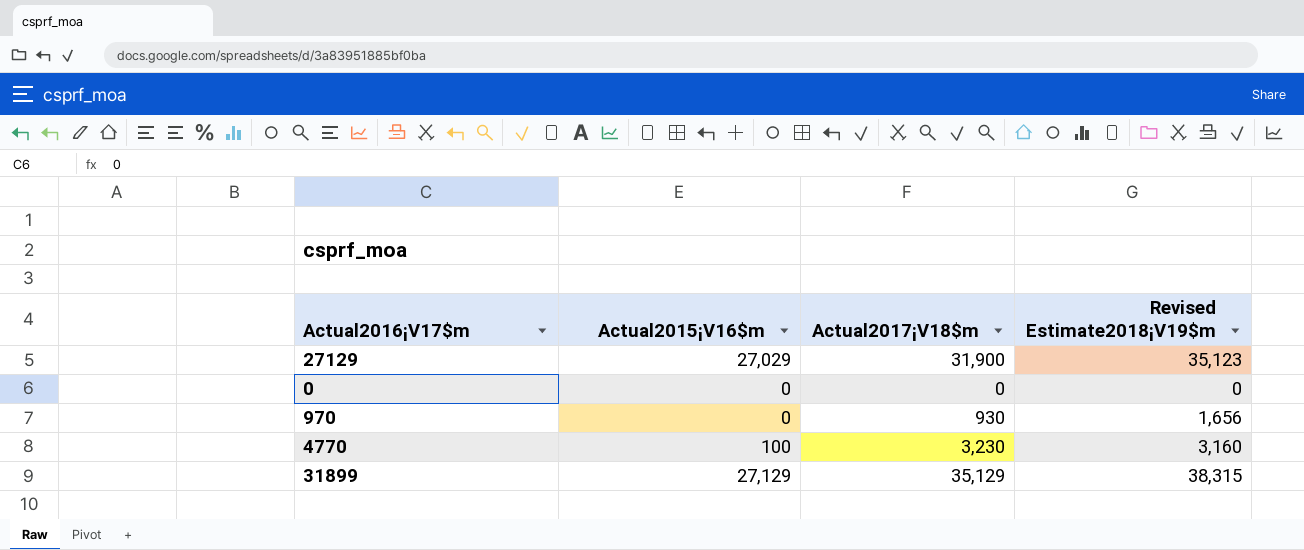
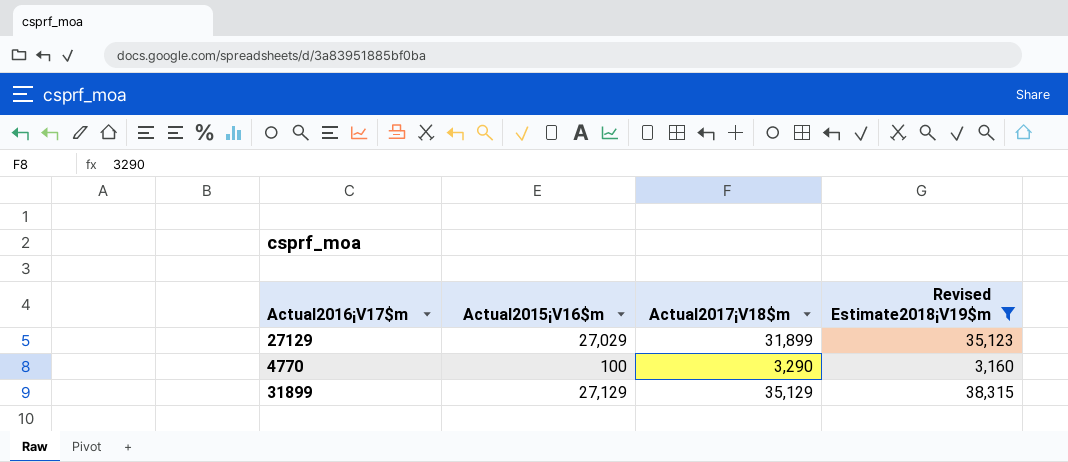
filter: none -> Revised Estimate2018¡V19$m >= 3,160
27129 | Actual2017¡V18$m: 31,900 -> 31,899
4770 | Actual2017¡V18$m: 3,230 -> 3,290

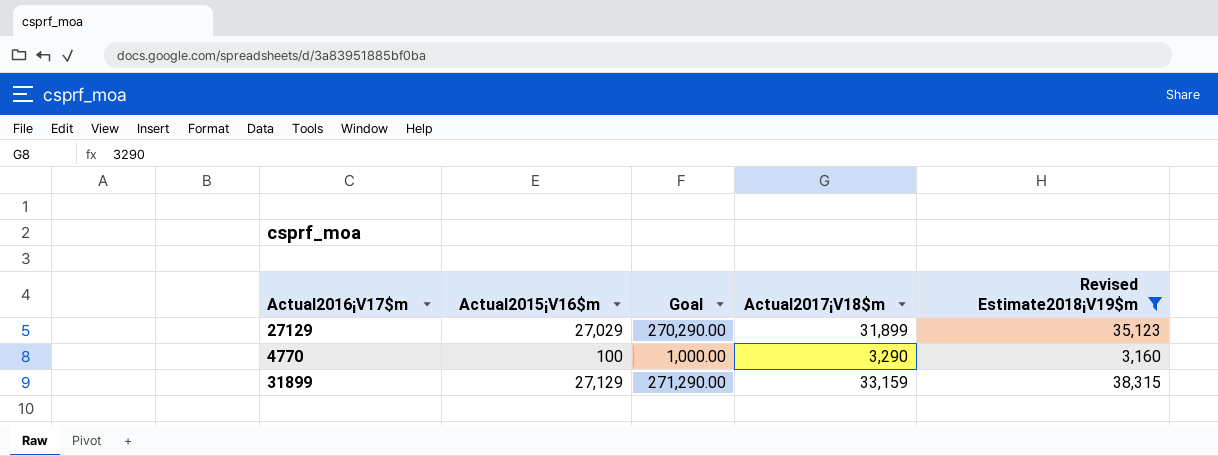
column Goal | formula: none -> [Actual2015¡V16$m] * 10
31899 | Actual2017¡V18$m: 35,129 -> 33,159

